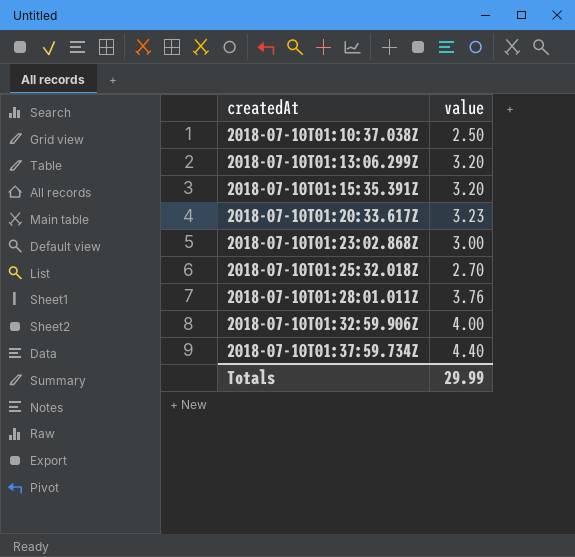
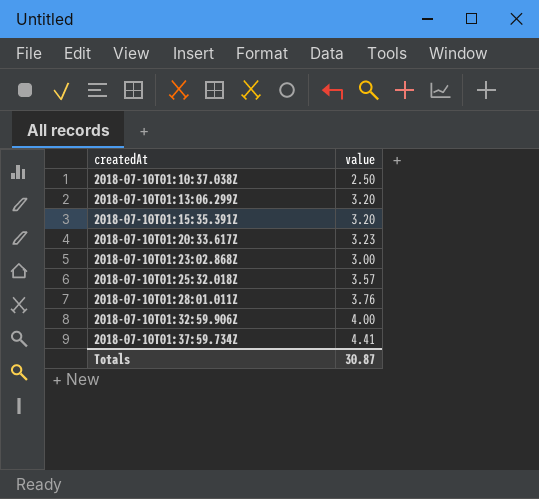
2018-07-10T01:25:32.018Z | value: 2.70 -> 3.57
2018-07-10T01:37:59.734Z | value: 4.40 -> 4.41
Totals | value: 29.99 -> 30.87

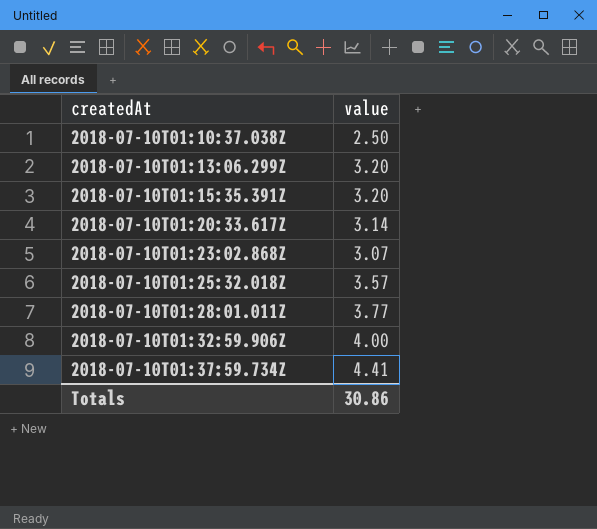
2018-07-10T01:20:33.617Z | value: 3.23 -> 3.14
2018-07-10T01:23:02.868Z | value: 3.00 -> 3.07
2018-07-10T01:28:01.011Z | value: 3.76 -> 3.77
Totals | value: 30.87 -> 30.86

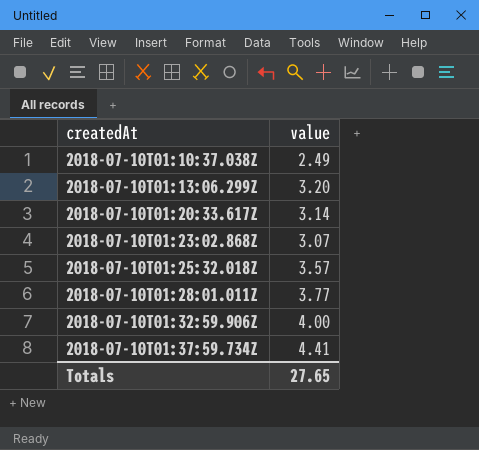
row 2018-07-10T01:15:35.391Z: 3.20 -> none
2018-07-10T01:10:37.038Z | value: 2.50 -> 2.49
Totals | value: 30.86 -> 27.65

